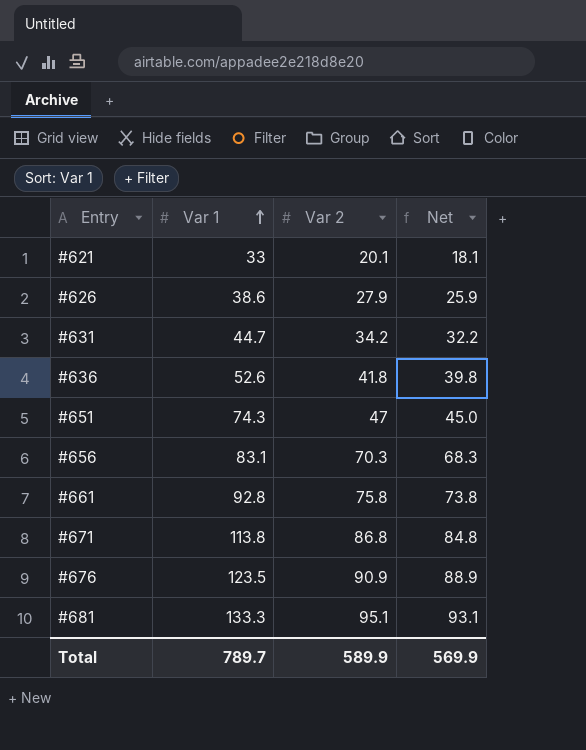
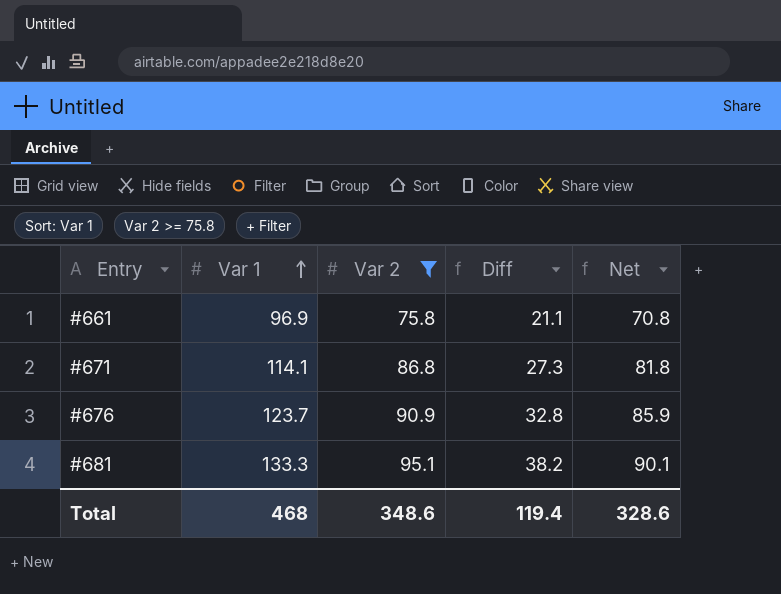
filter: none -> Var 2 >= 75.8
column Diff | formula: none -> [Var 1] - [Var 2]
column Net | formula: [Var 2] - 2 -> [Var 2] - 5
#661 | Var 1: 92.8 -> 96.9
#671 | Var 1: 113.8 -> 114.1
#676 | Var 1: 123.5 -> 123.7
Total | Var 1: 789.7 -> 468
Total | Var 2: 589.9 -> 348.6
Total | Net: 569.9 -> 328.6

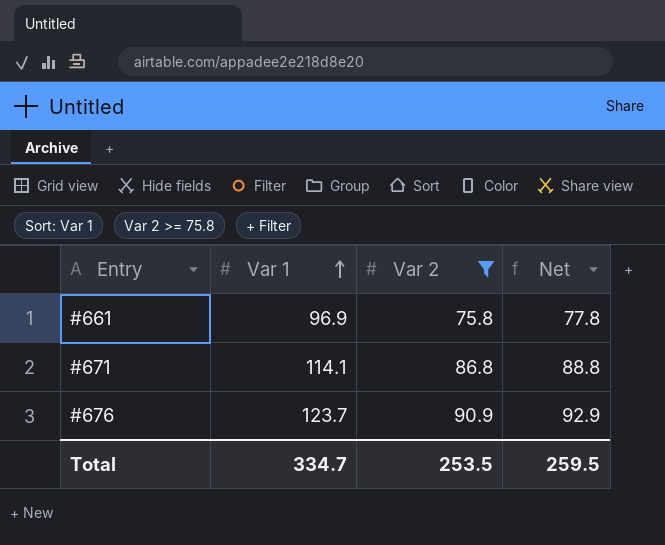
column Diff | formula: [Var 1] - [Var 2] -> none
column Net | formula: [Var 2] - 5 -> [Var 2] + 2
row #681: 133.3 | 95.1 | 38.2 | 90.1 -> none
Total | Var 1: 468 -> 334.7
Total | Var 2: 348.6 -> 253.5
Total | Net: 328.6 -> 259.5

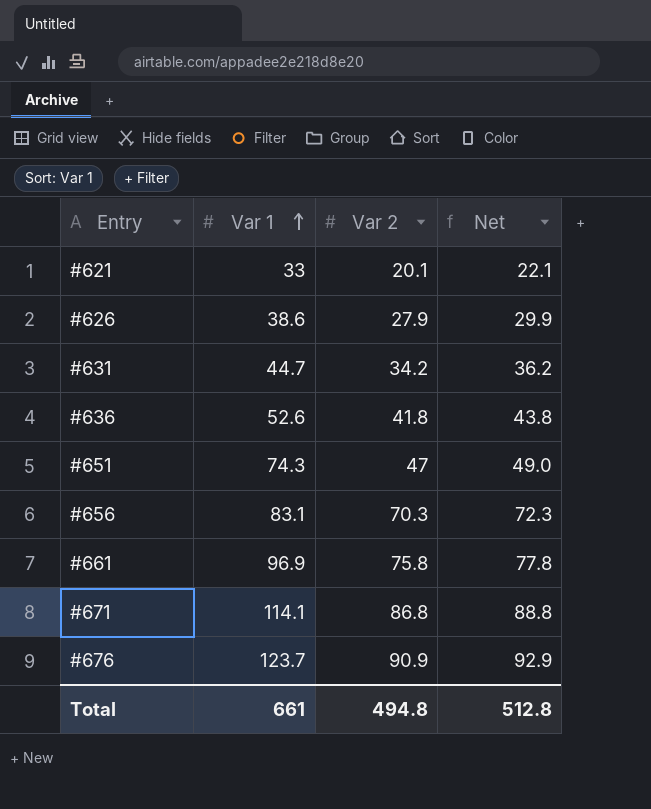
filter: Var 2 >= 75.8 -> none
Total | Var 1: 334.7 -> 661
Total | Var 2: 253.5 -> 494.8
Total | Net: 259.5 -> 512.8

